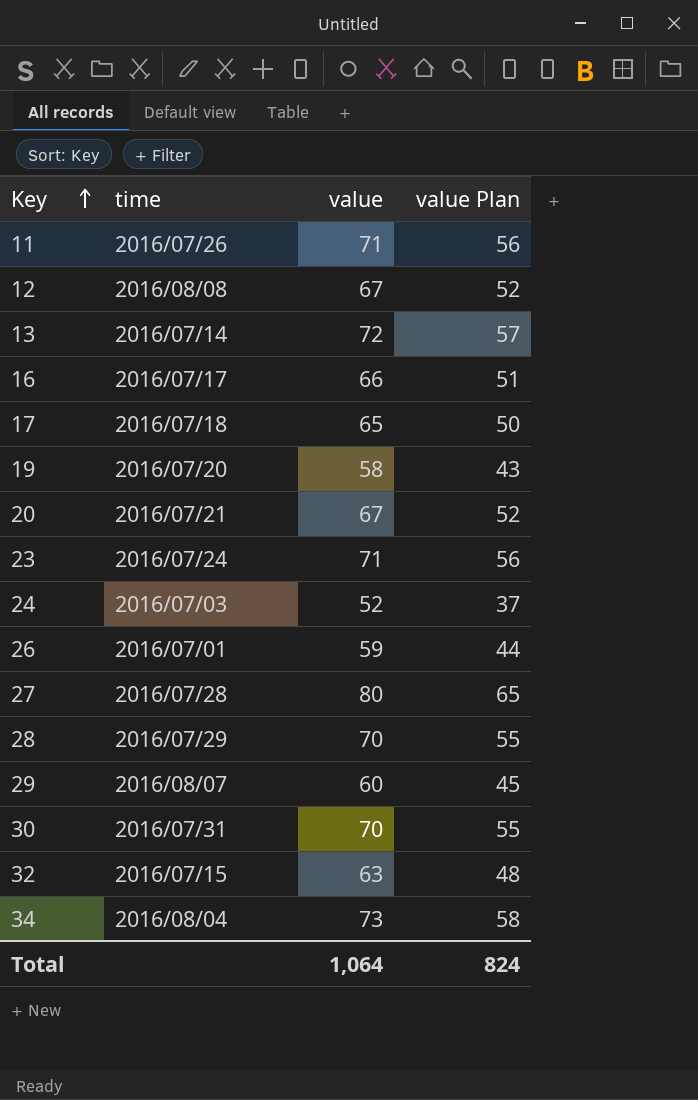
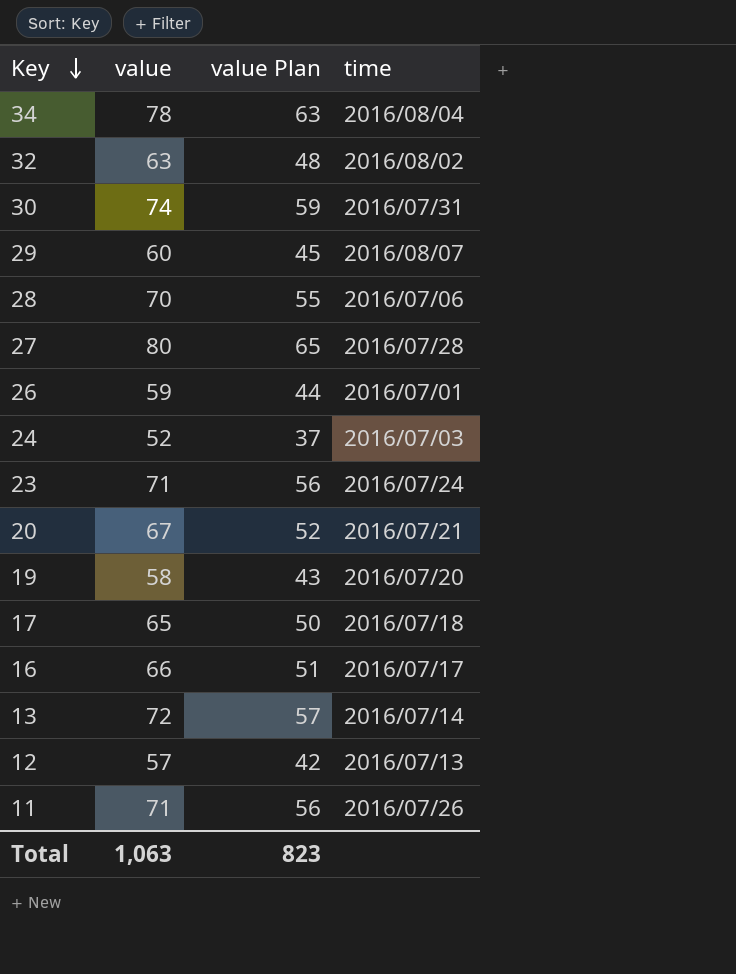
row order: Key ascending -> Key descending
column time | position: 2 -> 4
34 | value: 73 -> 78
34 | value Plan: 58 -> 63
32 | time: 2016/07/15 -> 2016/08/02
30 | value: 70 -> 74
30 | value Plan: 55 -> 59
28 | time: 2016/07/29 -> 2016/07/06
12 | value: 67 -> 57
12 | value Plan: 52 -> 42
12 | time: 2016/08/08 -> 2016/07/13
Total | value: 1,064 -> 1,063
Total | value Plan: 824 -> 823

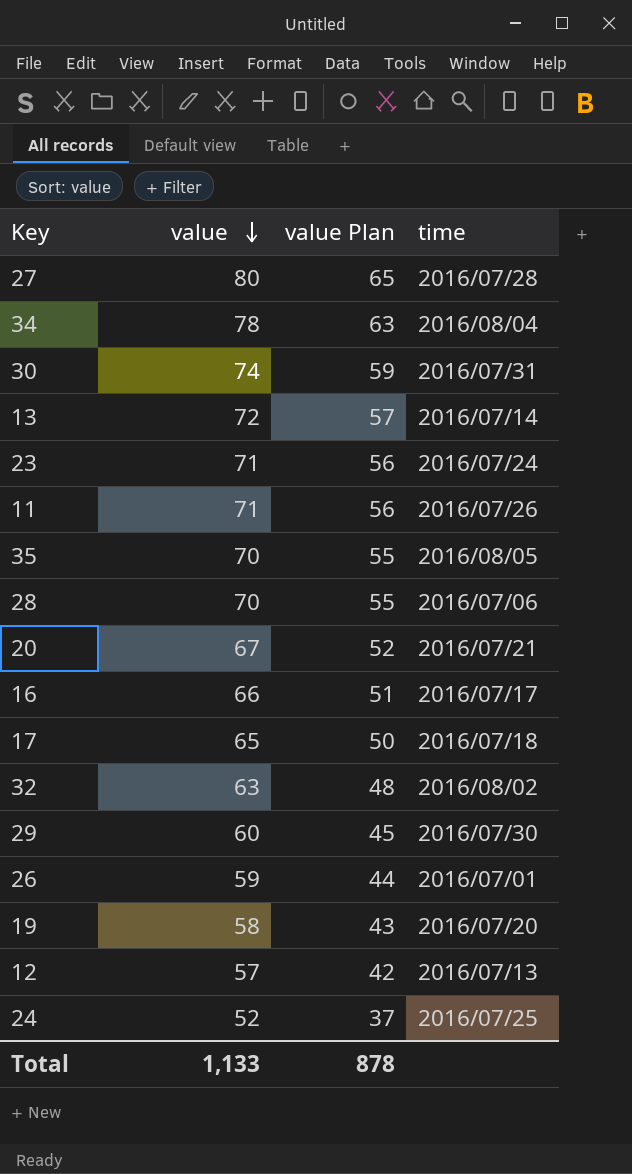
row order: Key descending -> value descending
row 35: none -> 70 | 55 | 2016/08/05
29 | time: 2016/08/07 -> 2016/07/30
24 | time: 2016/07/03 -> 2016/07/25
Total | value: 1,063 -> 1,133
Total | value Plan: 823 -> 878

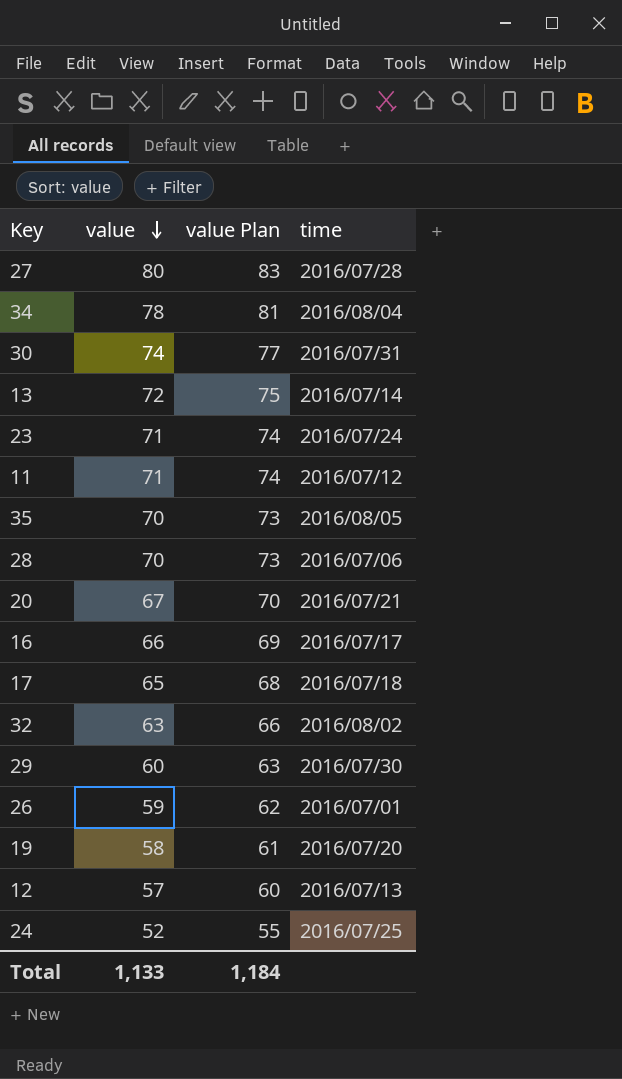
column value Plan | formula: [value] - 15 -> [value] + 3
11 | time: 2016/07/26 -> 2016/07/12
Total | value Plan: 878 -> 1,184

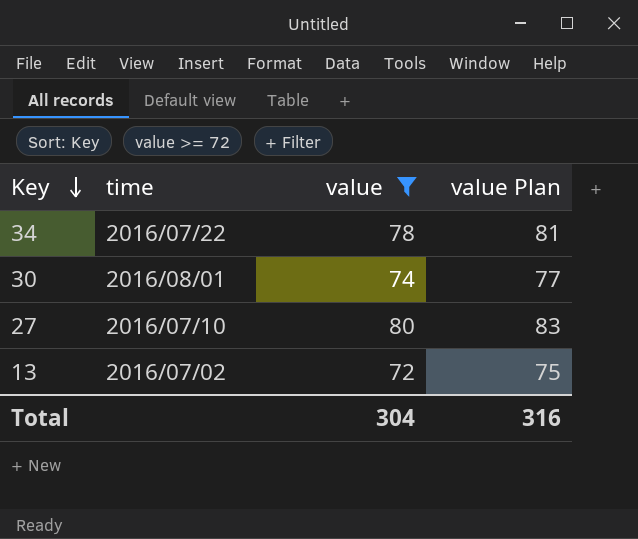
filter: none -> value >= 72
row order: value descending -> Key descending
column time | position: 4 -> 2
34 | time: 2016/08/04 -> 2016/07/22
30 | time: 2016/07/31 -> 2016/08/01
27 | time: 2016/07/28 -> 2016/07/10
13 | time: 2016/07/14 -> 2016/07/02
Total | value: 1,133 -> 304
Total | value Plan: 1,184 -> 316

